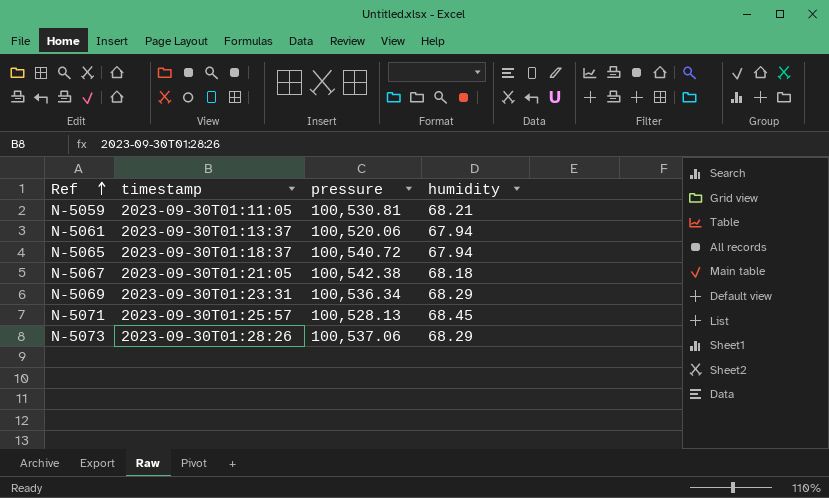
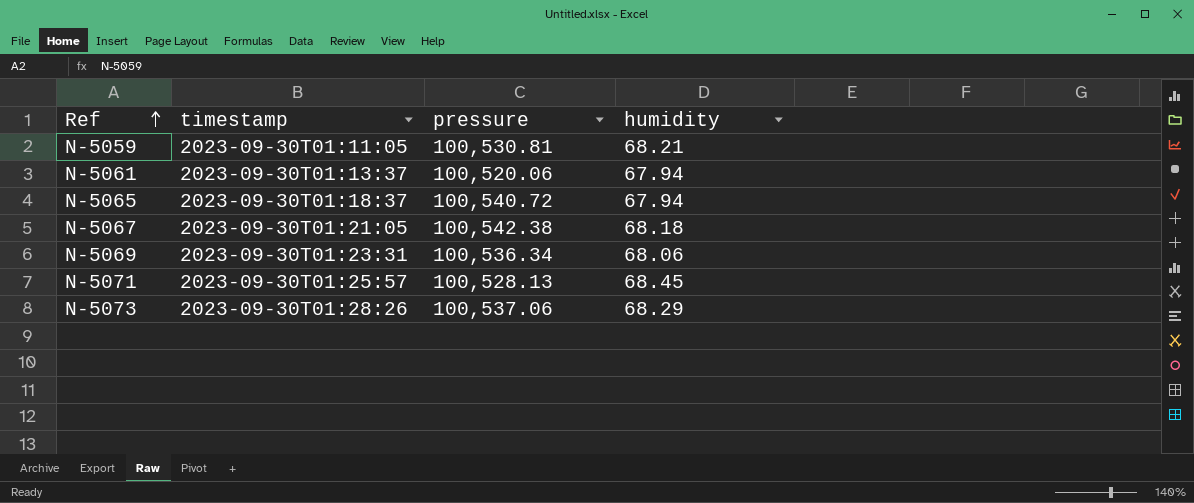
N-5069 | humidity: 68.29 -> 68.06

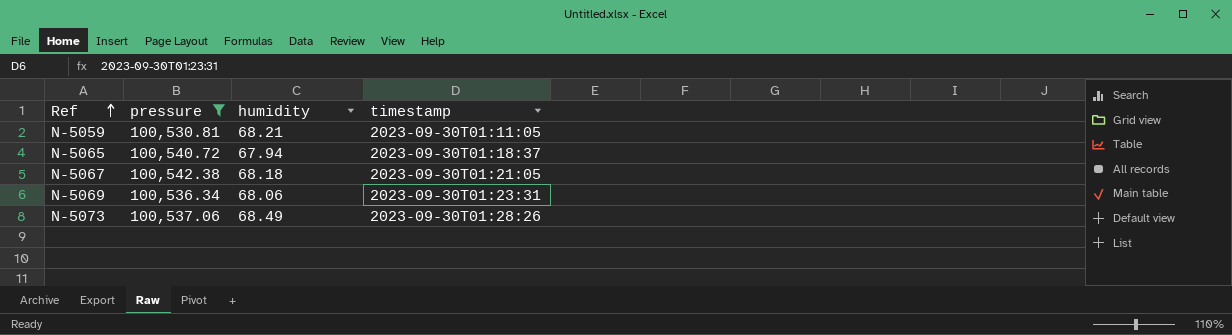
filter: none -> pressure >= 100,530.81
column timestamp | position: 2 -> 4
N-5073 | humidity: 68.29 -> 68.49

